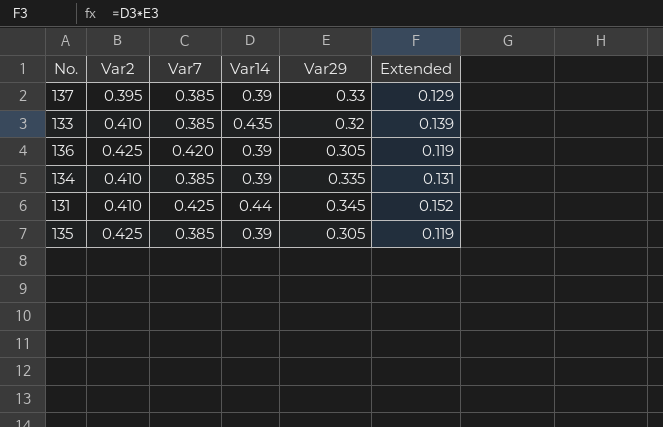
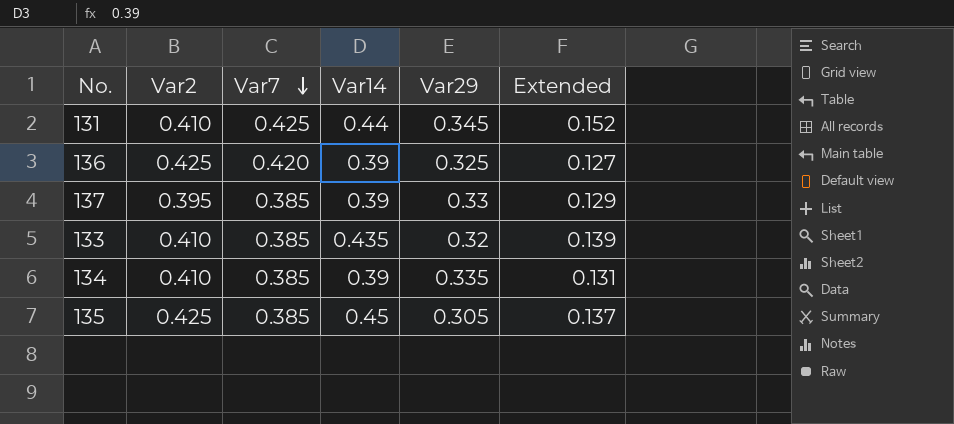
row order: none -> Var7 descending
136 | Var29: 0.305 -> 0.325
136 | Extended: 0.119 -> 0.127
135 | Var14: 0.39 -> 0.45
135 | Extended: 0.119 -> 0.137

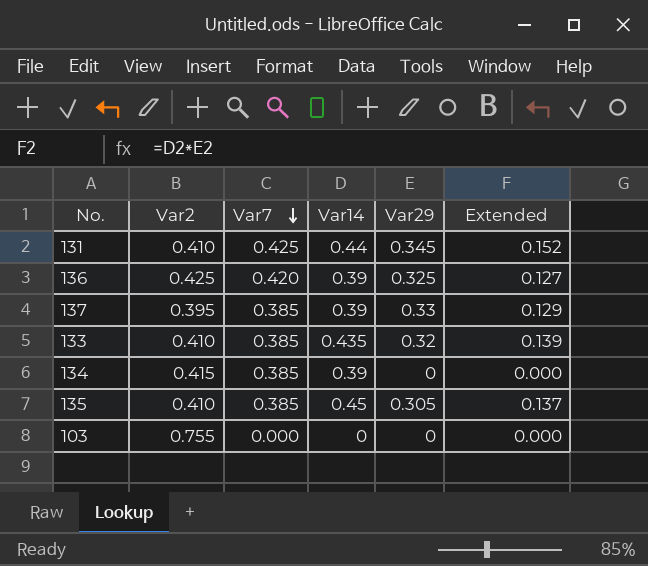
134 | Var2: 0.410 -> 0.415
134 | Var29: 0.335 -> 0
134 | Extended: 0.131 -> 0.000
135 | Var2: 0.425 -> 0.410
row 103: none -> 0.755 | 0.000 | 0 | 0 | 0.000

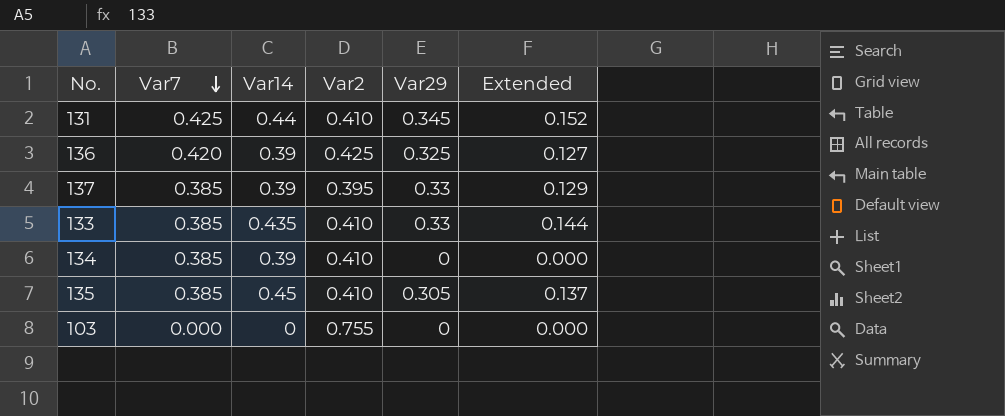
column Var2 | position: 2 -> 4
133 | Var29: 0.32 -> 0.33
133 | Extended: 0.139 -> 0.144
134 | Var2: 0.415 -> 0.410

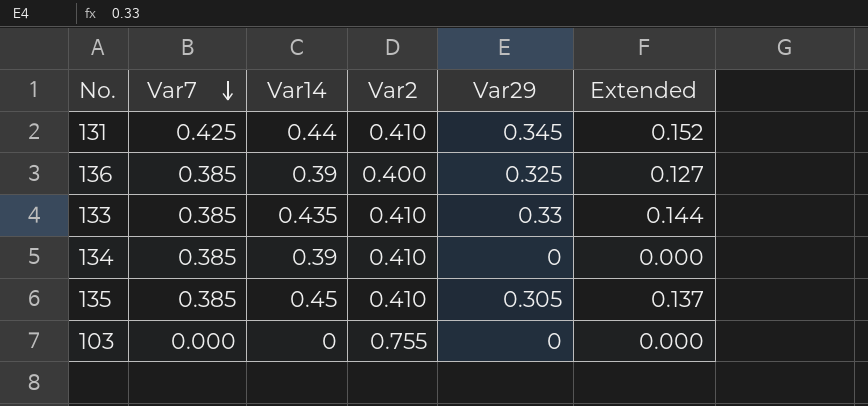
row 137: 0.385 | 0.39 | 0.395 | 0.33 | 0.129 -> none
136 | Var7: 0.420 -> 0.385
136 | Var2: 0.425 -> 0.400

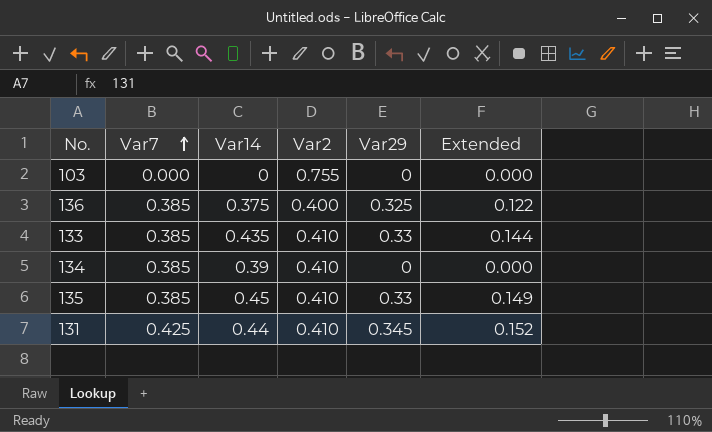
row order: Var7 descending -> Var7 ascending
136 | Var14: 0.39 -> 0.375
136 | Extended: 0.127 -> 0.122
135 | Var29: 0.305 -> 0.33
135 | Extended: 0.137 -> 0.149

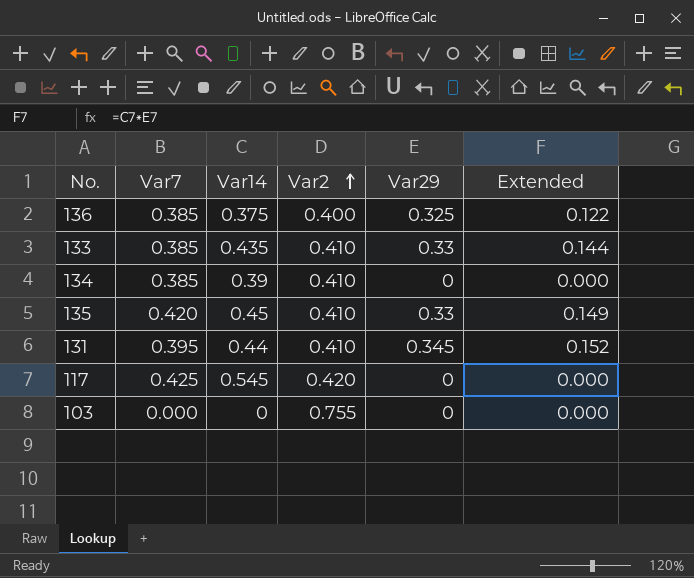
row order: Var7 ascending -> Var2 ascending
135 | Var7: 0.385 -> 0.420
131 | Var7: 0.425 -> 0.395
row 117: none -> 0.425 | 0.545 | 0.420 | 0 | 0.000

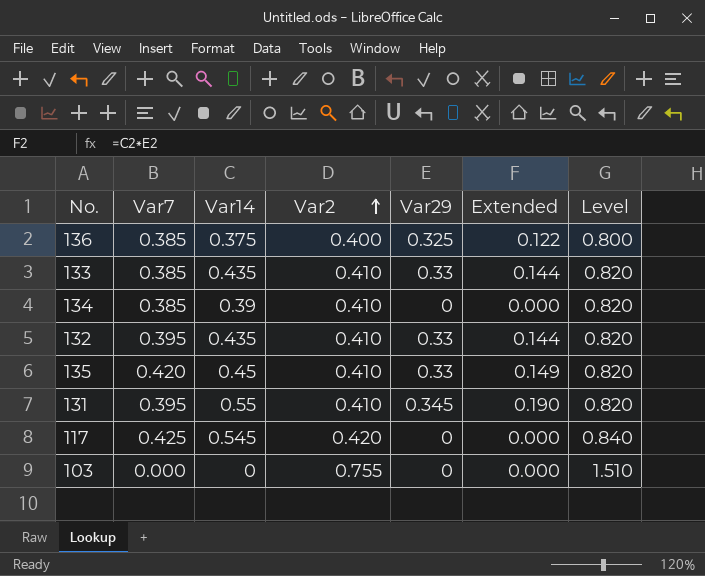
column Level | formula: none -> [Var2] * 2
row 132: none -> 0.395 | 0.435 | 0.410 | 0.33 | 0.144 | 0.820
131 | Var14: 0.44 -> 0.55
131 | Extended: 0.152 -> 0.190

